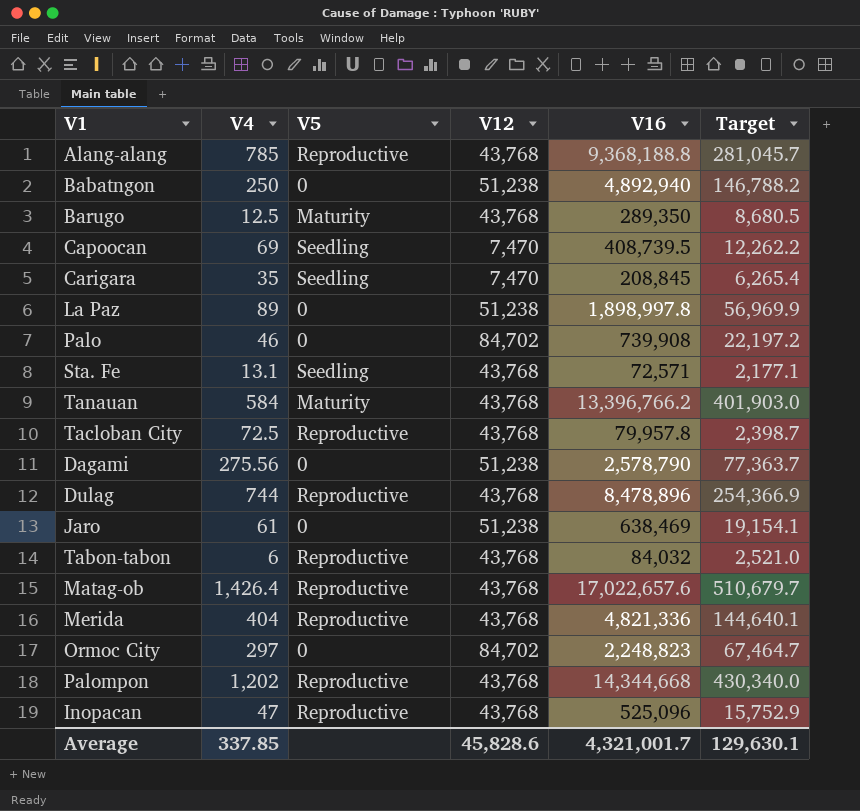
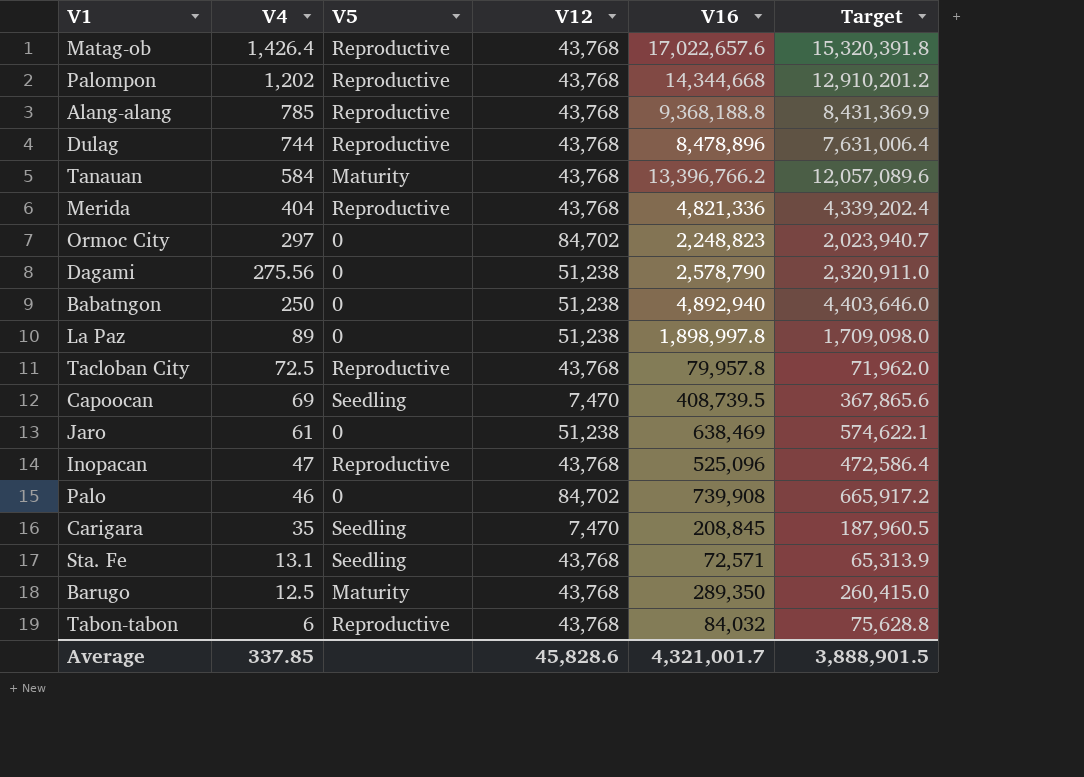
row order: none -> V4 descending
column Target | formula: [V16] * 0.03 -> [V16] * 0.9
Average | Target: 129,630.1 -> 3,888,901.5

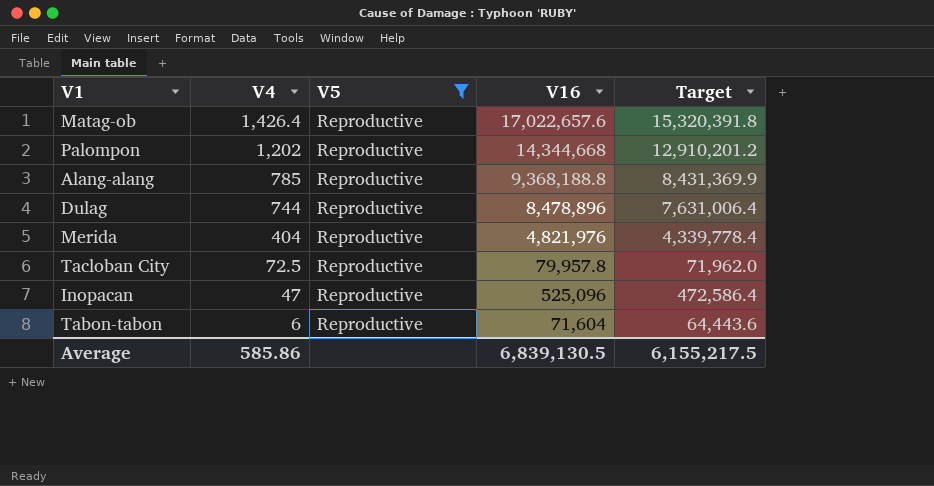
filter: none -> V5 = Reproductive
column V12 | position: 4 -> none
Merida | V16: 4,821,336 -> 4,821,976
Merida | Target: 4,339,202.4 -> 4,339,778.4
Tabon-tabon | V16: 84,032 -> 71,604
Tabon-tabon | Target: 75,628.8 -> 64,443.6
Average | V4: 337.85 -> 585.86
Average | V16: 4,321,001.7 -> 6,839,130.5
Average | Target: 3,888,901.5 -> 6,155,217.5

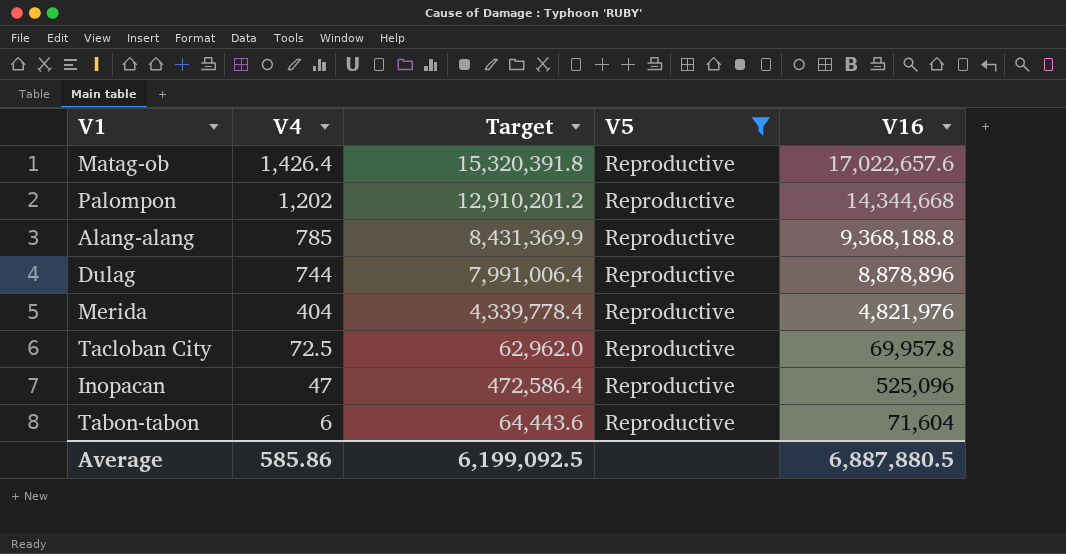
column Target | position: 5 -> 3
Dulag | Target: 7,631,006.4 -> 7,991,006.4
Dulag | V16: 8,478,896 -> 8,878,896
Tacloban City | Target: 71,962.0 -> 62,962.0
Tacloban City | V16: 79,957.8 -> 69,957.8
Average | Target: 6,155,217.5 -> 6,199,092.5
Average | V16: 6,839,130.5 -> 6,887,880.5

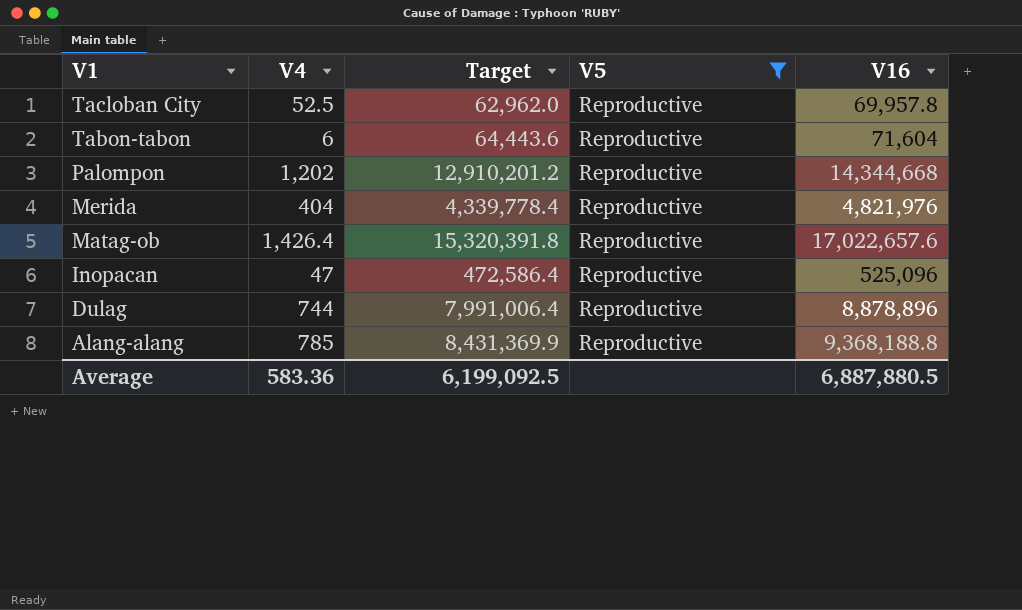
row order: V4 descending -> V1 descending
Tacloban City | V4: 72.5 -> 52.5
Average | V4: 585.86 -> 583.36

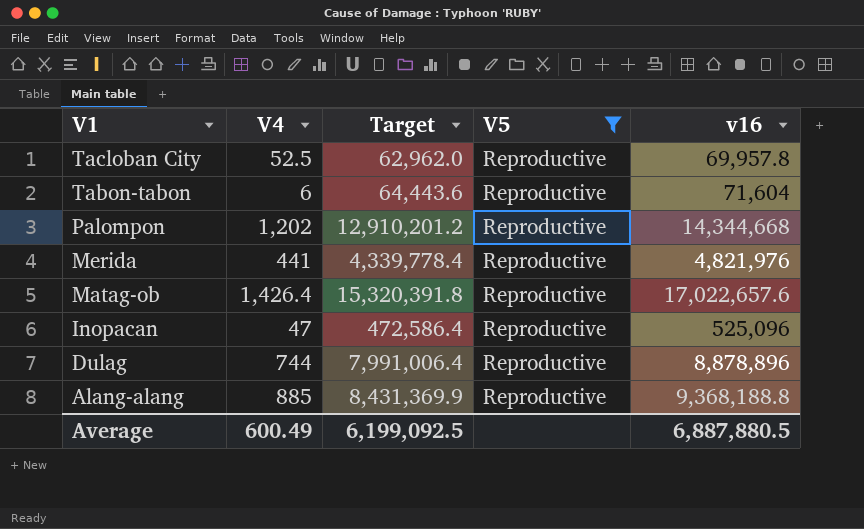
column name: V16 -> v16
Merida | V4: 404 -> 441
Alang-alang | V4: 785 -> 885
Average | V4: 583.36 -> 600.49

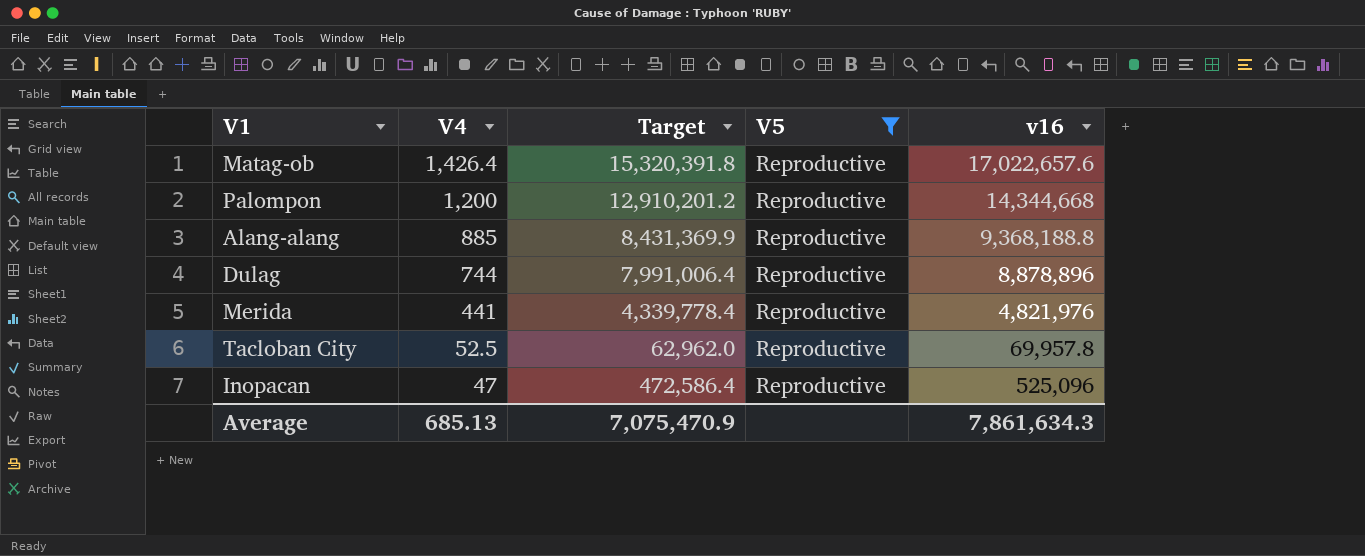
row order: V1 descending -> V4 descending
row Tabon-tabon: 6 | 64,443.6 | Reproductive | 71,604 -> none
Palompon | V4: 1,202 -> 1,200
Average | V4: 600.49 -> 685.13
Average | Target: 6,199,092.5 -> 7,075,470.9
Average | v16: 6,887,880.5 -> 7,861,634.3

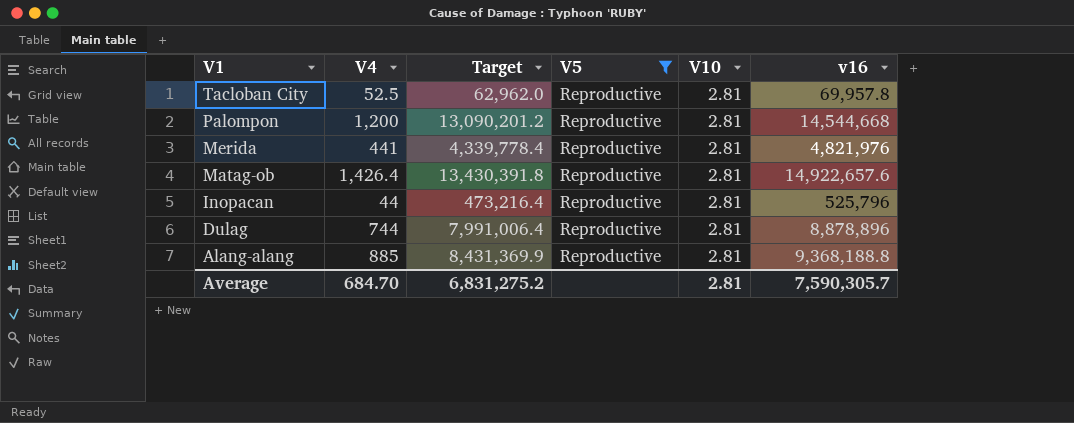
row order: V4 descending -> V1 descending
column V10 | position: none -> 5
Palompon | Target: 12,910,201.2 -> 13,090,201.2
Palompon | v16: 14,344,668 -> 14,544,668
Matag-ob | Target: 15,320,391.8 -> 13,430,391.8
Matag-ob | v16: 17,022,657.6 -> 14,922,657.6
Inopacan | V4: 47 -> 44
Inopacan | Target: 472,586.4 -> 473,216.4
Inopacan | v16: 525,096 -> 525,796
Average | V4: 685.13 -> 684.70
Average | Target: 7,075,470.9 -> 6,831,275.2
Average | v16: 7,861,634.3 -> 7,590,305.7

